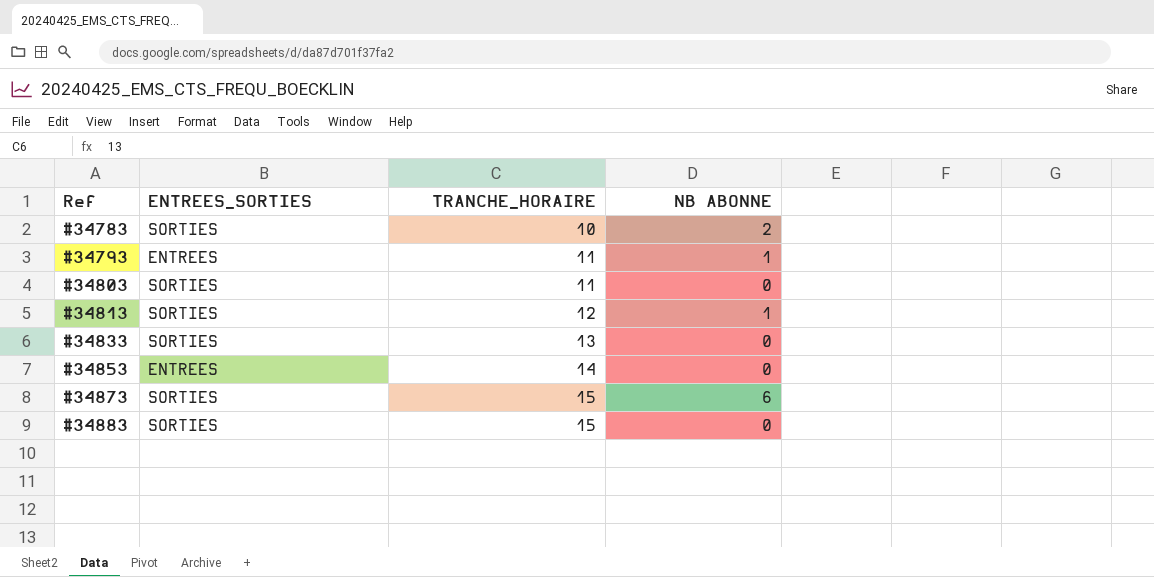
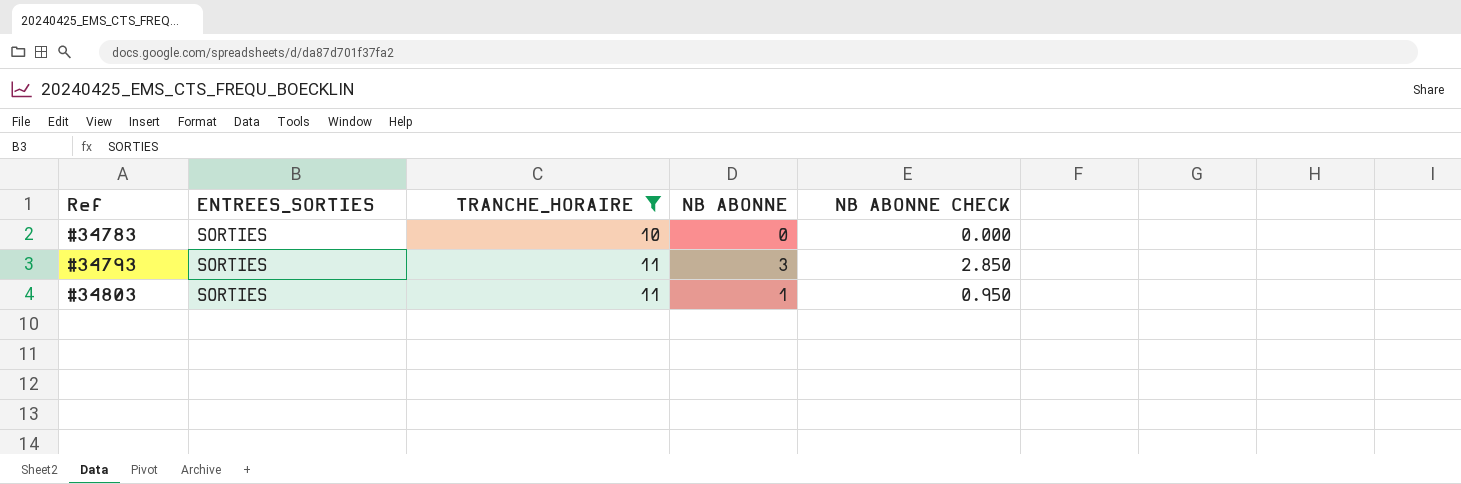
filter: none -> TRANCHE_HORAIRE <= 11
column NB ABONNE CHECK | formula: none -> [NB ABONNE] * 0.95
#34783 | NB ABONNE: 2 -> 0
#34793 | ENTREES_SORTIES: ENTREES -> SORTIES
#34793 | NB ABONNE: 1 -> 3
#34803 | NB ABONNE: 0 -> 1

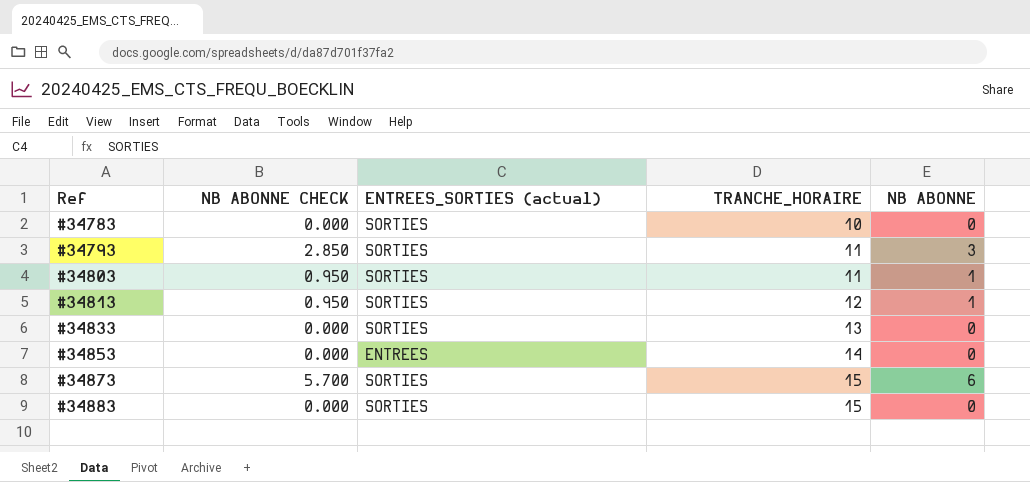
filter: TRANCHE_HORAIRE <= 11 -> none
column NB ABONNE CHECK | position: 5 -> 2
column name: ENTREES_SORTIES -> ENTREES_SORTIES (actual)

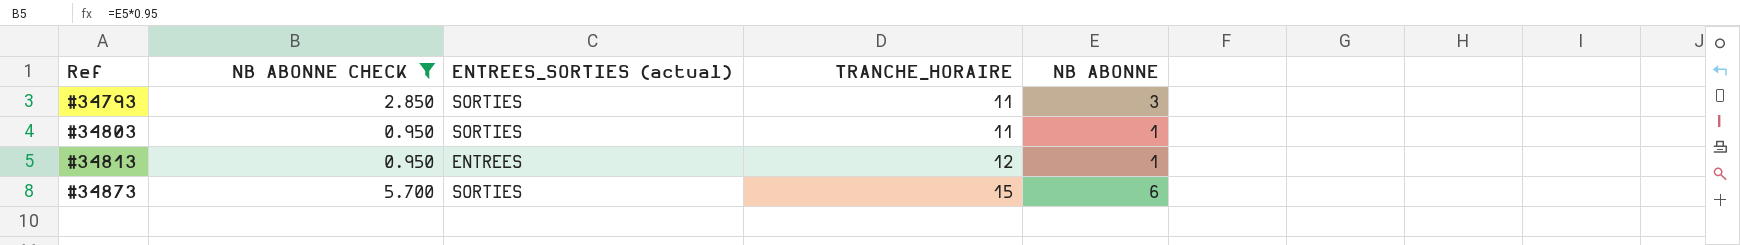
filter: none -> NB ABONNE CHECK != 0.000
#34813 | ENTREES_SORTIES (actual): SORTIES -> ENTREES

